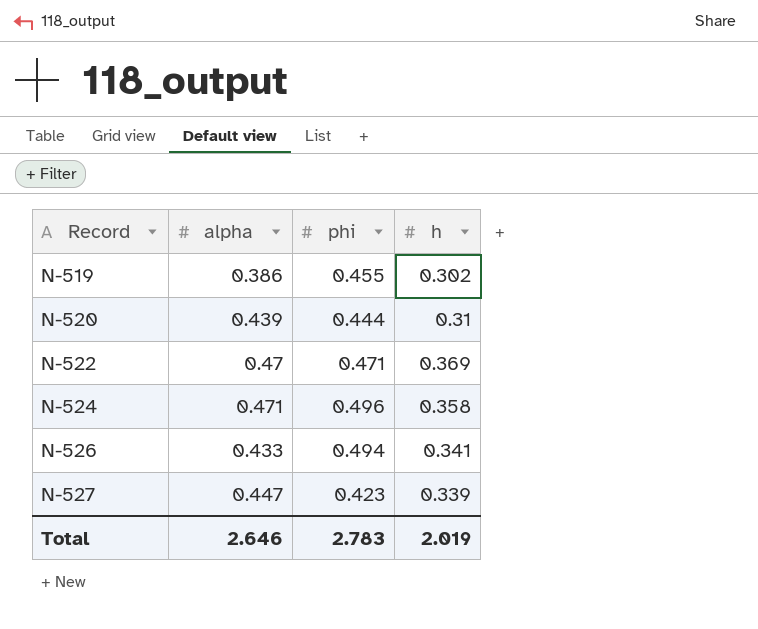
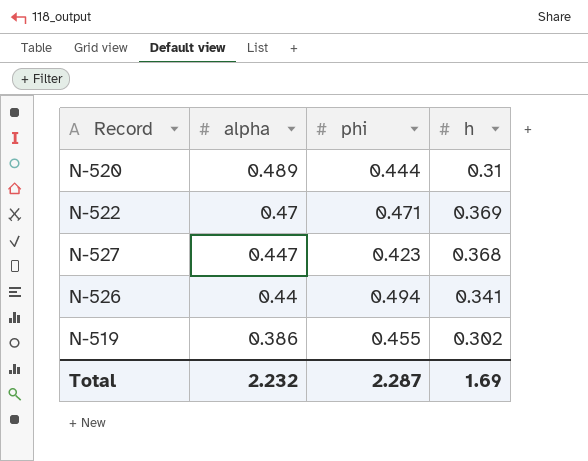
row order: Record ascending -> alpha descending
row N-524: 0.471 | 0.496 | 0.358 -> none
N-520 | alpha: 0.439 -> 0.489
N-527 | h: 0.339 -> 0.368
N-526 | alpha: 0.433 -> 0.44
Total | alpha: 2.646 -> 2.232
Total | phi: 2.783 -> 2.287
Total | h: 2.019 -> 1.69

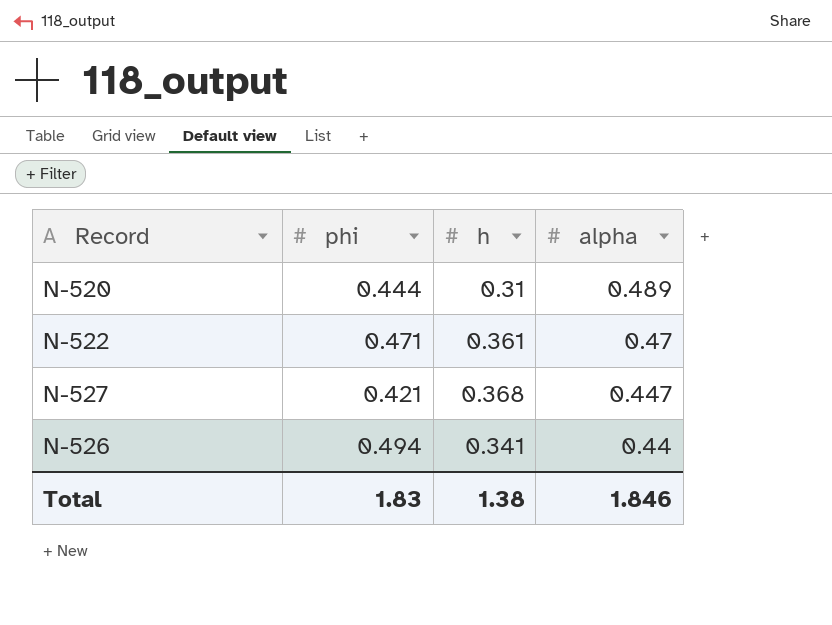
column alpha | position: 2 -> 4
row N-519: 0.386 | 0.455 | 0.302 -> none
N-522 | h: 0.369 -> 0.361
N-527 | phi: 0.423 -> 0.421
Total | phi: 2.287 -> 1.83
Total | h: 1.69 -> 1.38
Total | alpha: 2.232 -> 1.846

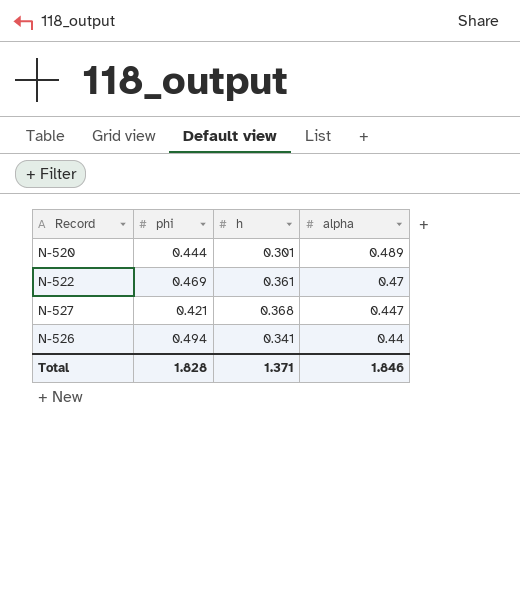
N-520 | h: 0.31 -> 0.301
N-522 | phi: 0.471 -> 0.469
Total | phi: 1.83 -> 1.828
Total | h: 1.38 -> 1.371

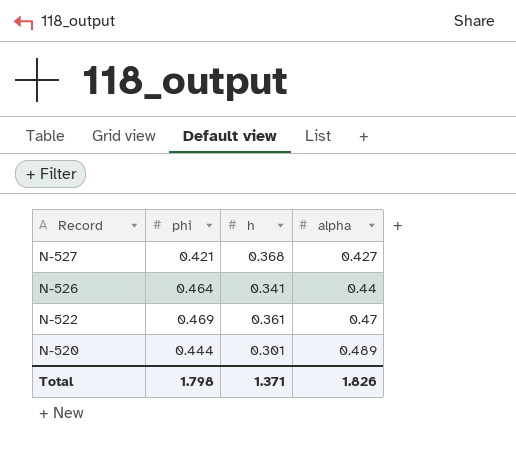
row order: alpha descending -> Record descending
N-527 | alpha: 0.447 -> 0.427
N-526 | phi: 0.494 -> 0.464
Total | phi: 1.828 -> 1.798
Total | alpha: 1.846 -> 1.826

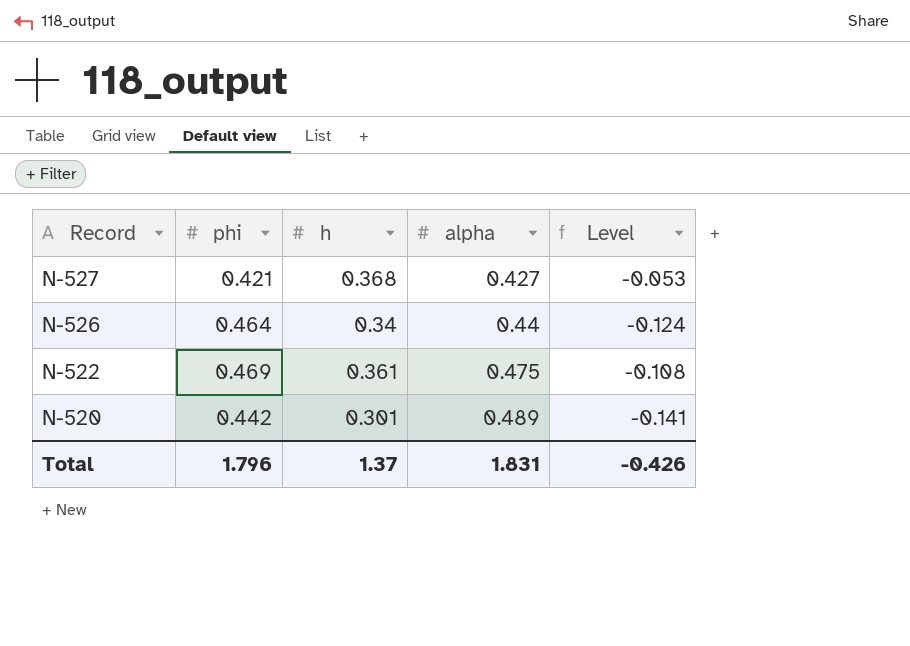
column Level | formula: none -> [h] - [phi]
N-526 | h: 0.341 -> 0.34
N-522 | alpha: 0.47 -> 0.475
N-520 | phi: 0.444 -> 0.442
Total | phi: 1.798 -> 1.796
Total | h: 1.371 -> 1.37
Total | alpha: 1.826 -> 1.831

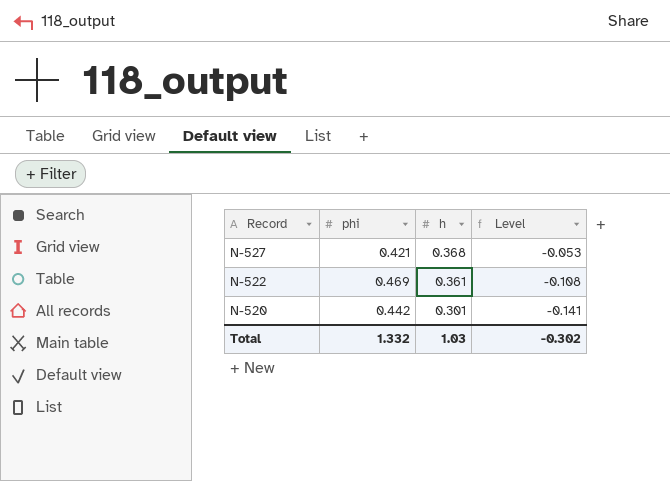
column alpha | position: 4 -> none
row N-526: 0.464 | 0.34 | 0.44 | -0.124 -> none
Total | phi: 1.796 -> 1.332
Total | h: 1.37 -> 1.03
Total | Level: -0.426 -> -0.302

